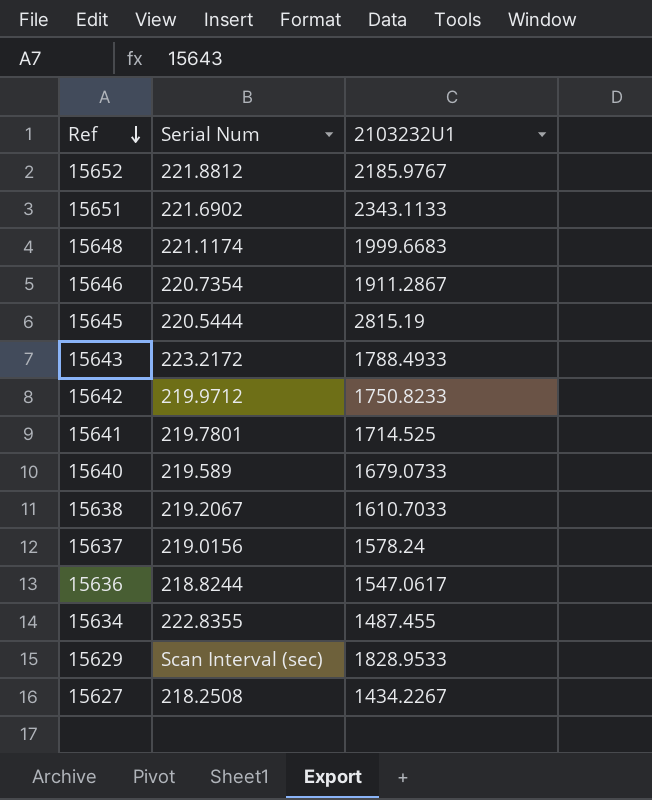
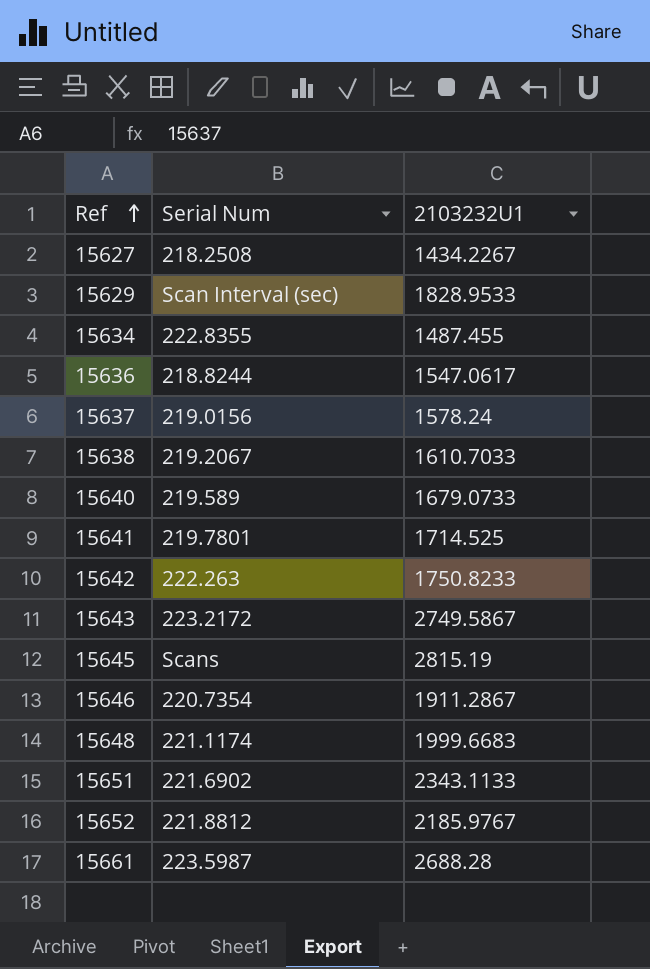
row order: Ref descending -> Ref ascending
15642 | Serial Num: 219.9712 -> 222.263
15643 | 2103232U1: 1788.4933 -> 2749.5867
15645 | Serial Num: 220.5444 -> Scans
row 15661: none -> 223.5987 | 2688.28

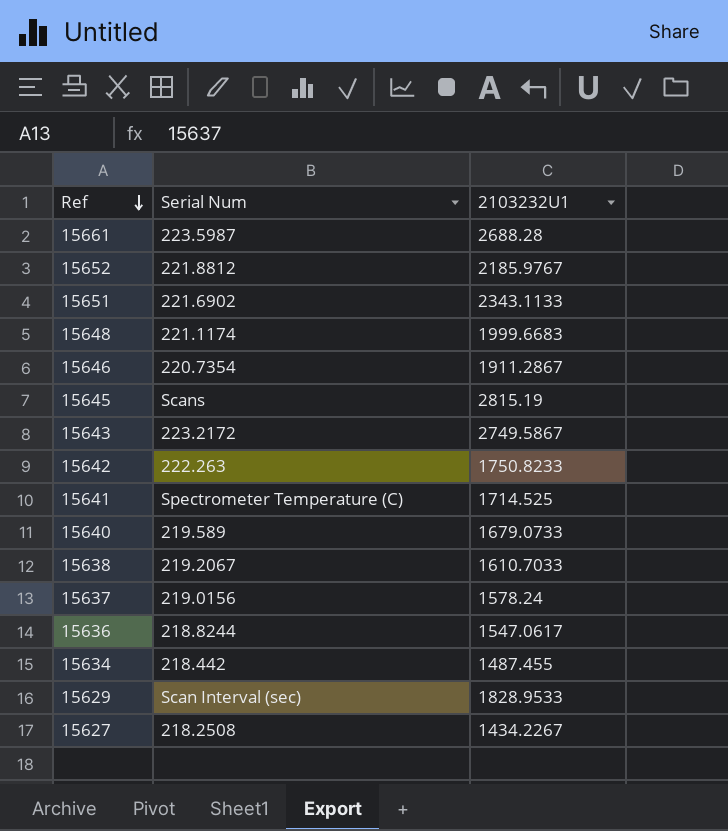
row order: Ref ascending -> Ref descending
15641 | Serial Num: 219.7801 -> Spectrometer Temperature (C)
15634 | Serial Num: 222.8355 -> 218.442

